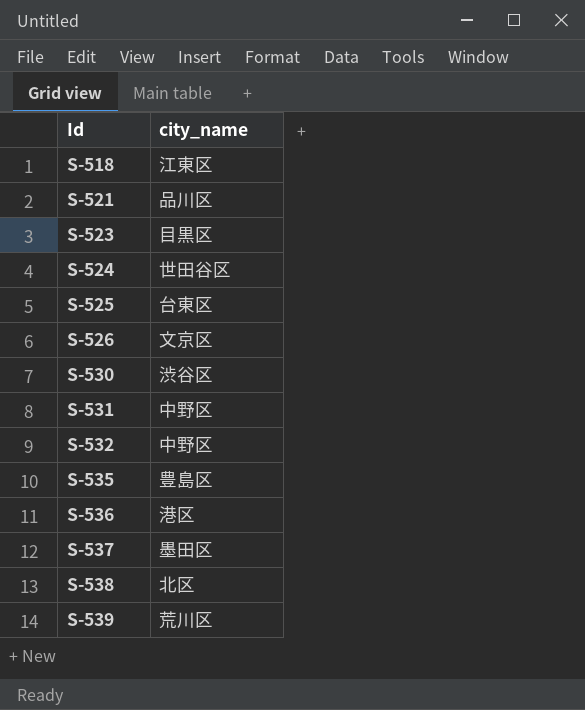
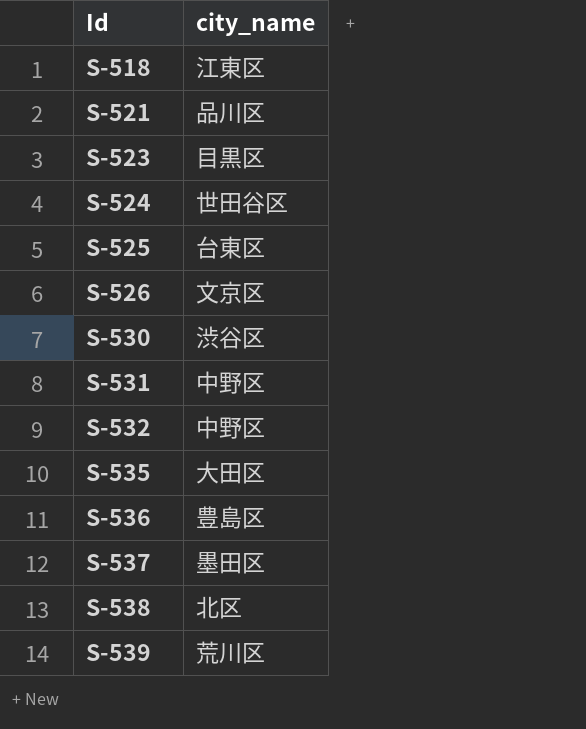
S-535 | city_name: 豊島区 -> 大田区
S-536 | city_name: 港区 -> 豊島区

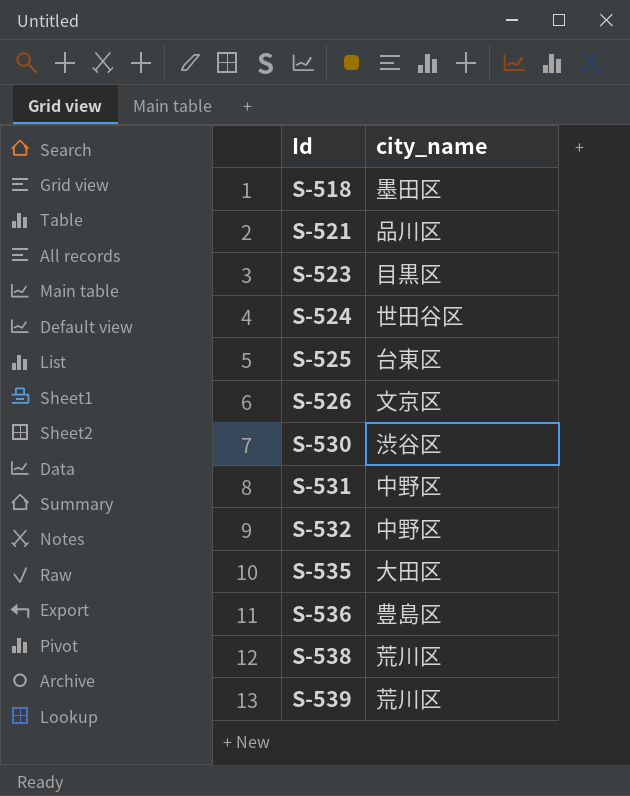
row S-537: 墨田区 -> none
S-518 | city_name: 江東区 -> 墨田区
S-538 | city_name: 北区 -> 荒川区

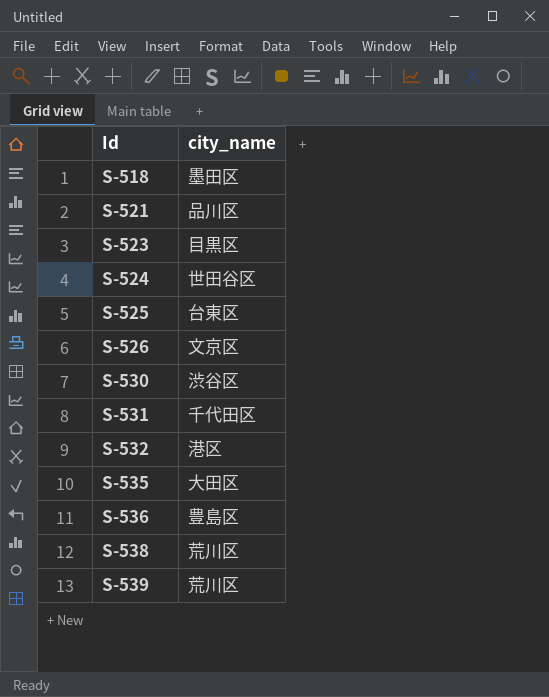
S-531 | city_name: 中野区 -> 千代田区
S-532 | city_name: 中野区 -> 港区

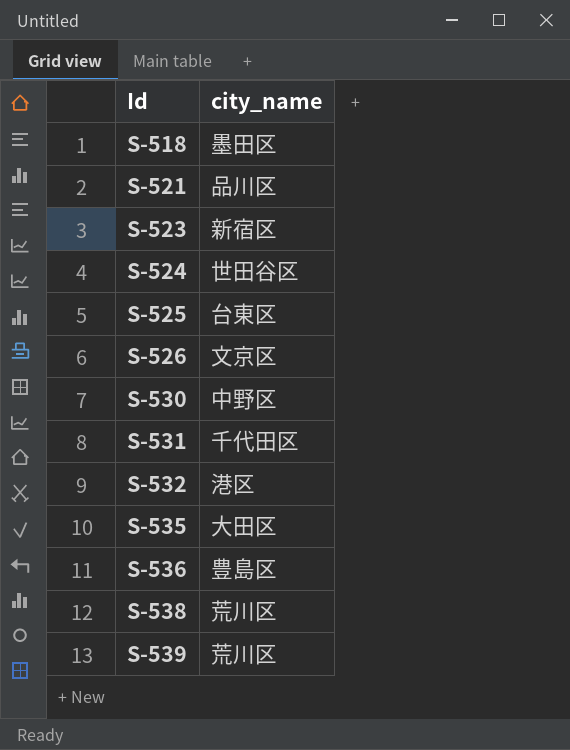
S-523 | city_name: 目黒区 -> 新宿区
S-530 | city_name: 渋谷区 -> 中野区

